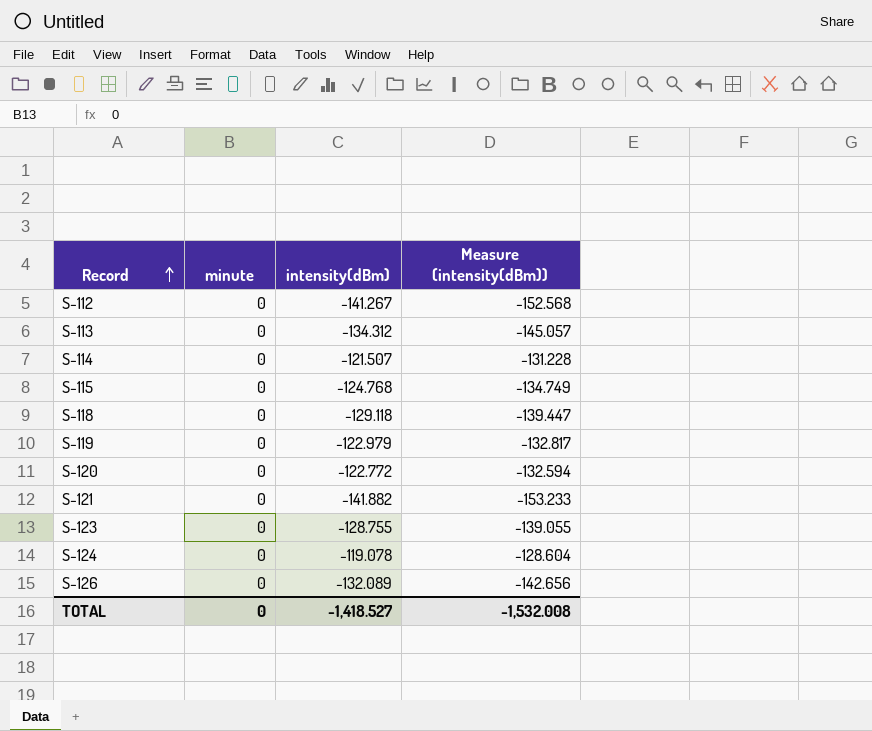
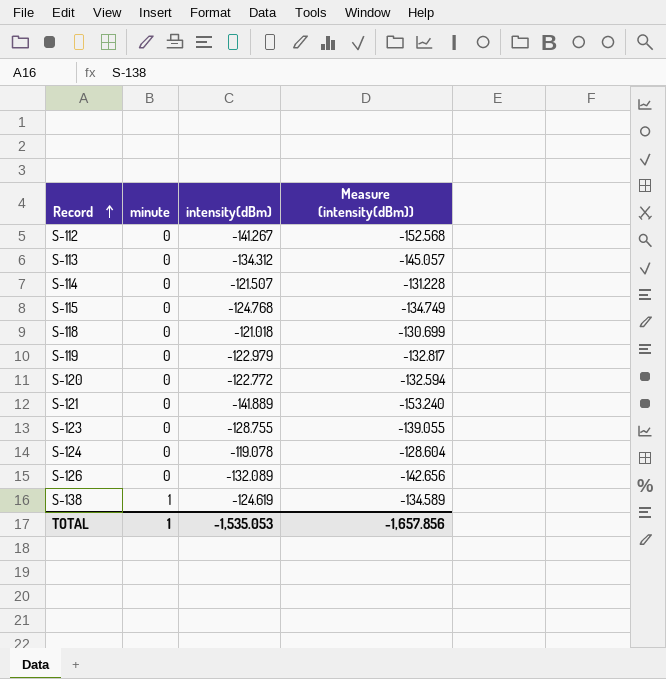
S-118 | intensity(dBm): -129.118 -> -121.018
S-118 | Measure (intensity(dBm)): -139.447 -> -130.699
S-121 | intensity(dBm): -141.882 -> -141.889
S-121 | Measure (intensity(dBm)): -153.233 -> -153.240
row S-138: none -> 1 | -124.619 | -134.589
TOTAL | minute: 0 -> 1
TOTAL | intensity(dBm): -1,418.527 -> -1,535.053
TOTAL | Measure (intensity(dBm)): -1,532.008 -> -1,657.856

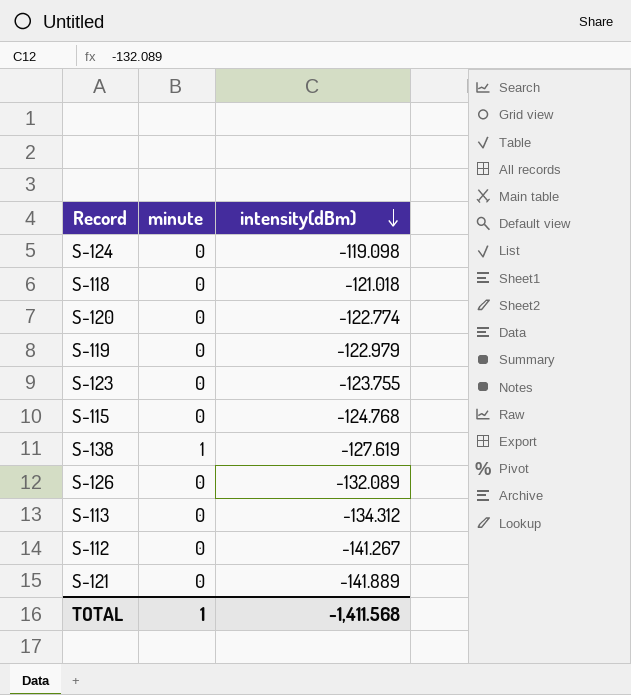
row order: Record ascending -> intensity(dBm) descending
column Measure (intensity(dBm)) | formula: [intensity(dBm)] * 1.08 -> none
row S-114: 0 | -121.507 | -131.228 -> none
S-124 | intensity(dBm): -119.078 -> -119.098
S-120 | intensity(dBm): -122.772 -> -122.774
S-123 | intensity(dBm): -128.755 -> -123.755
S-138 | intensity(dBm): -124.619 -> -127.619
TOTAL | intensity(dBm): -1,535.053 -> -1,411.568

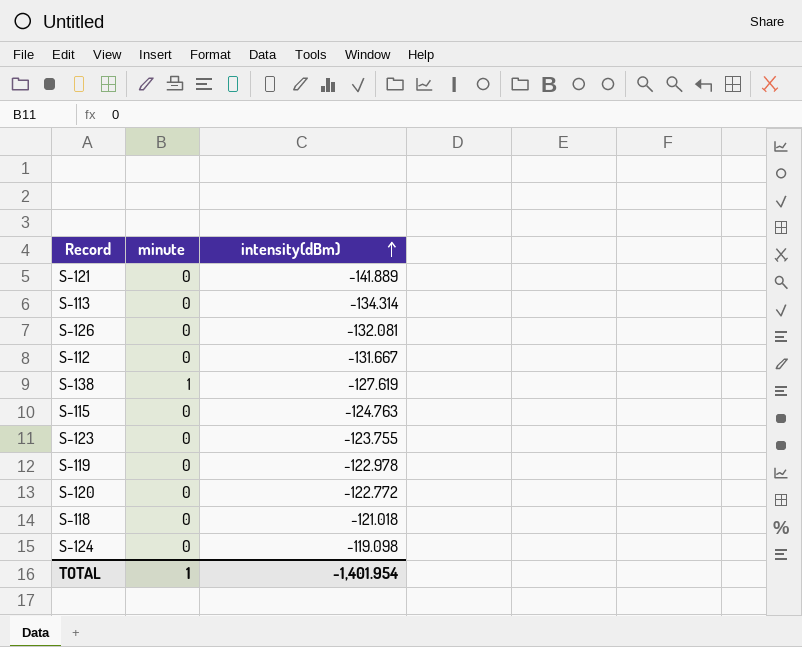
row order: intensity(dBm) descending -> intensity(dBm) ascending
S-113 | intensity(dBm): -134.312 -> -134.314
S-126 | intensity(dBm): -132.089 -> -132.081
S-112 | intensity(dBm): -141.267 -> -131.667
S-115 | intensity(dBm): -124.768 -> -124.763
S-119 | intensity(dBm): -122.979 -> -122.978
S-120 | intensity(dBm): -122.774 -> -122.772
TOTAL | intensity(dBm): -1,411.568 -> -1,401.954

